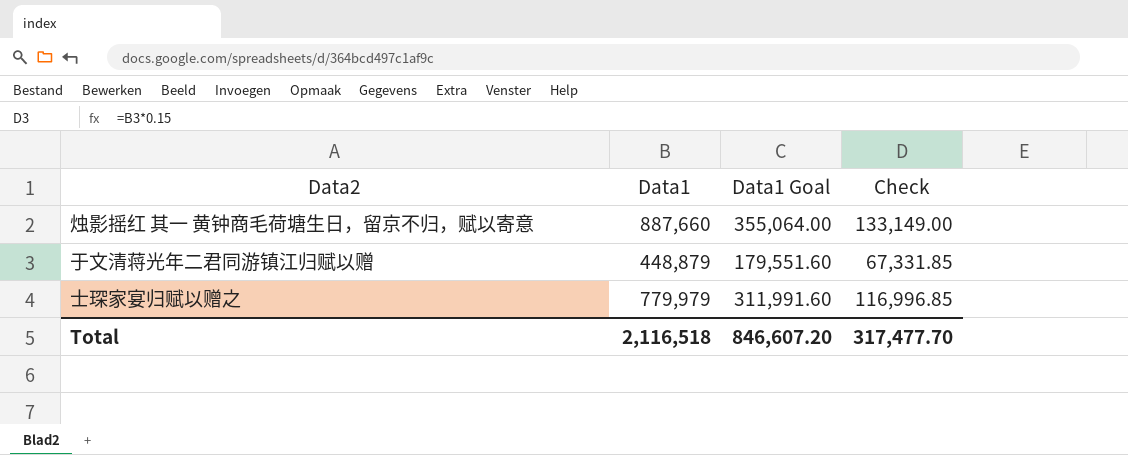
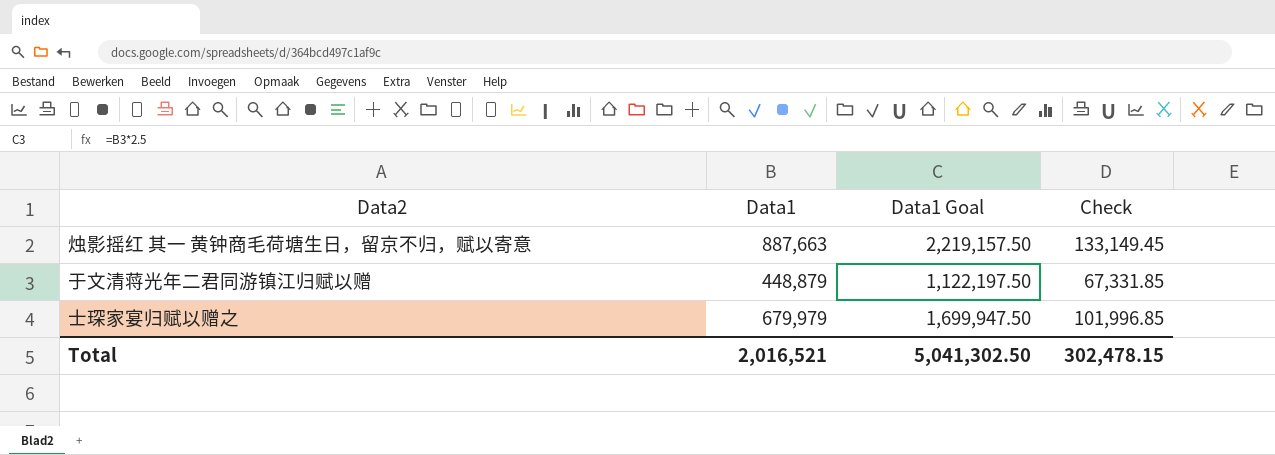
column Data1 Goal | formula: [Data1] * 0.4 -> [Data1] * 2.5
烛影摇红 其一 黄钟商毛荷塘生日，留京不归，赋以寄意 | Data1: 887,660 -> 887,663
烛影摇红 其一 黄钟商毛荷塘生日，留京不归，赋以寄意 | Check: 133,149.00 -> 133,149.45
士琛家宴归赋以赠之 | Data1: 779,979 -> 679,979
士琛家宴归赋以赠之 | Check: 116,996.85 -> 101,996.85
Total | Data1: 2,116,518 -> 2,016,521
Total | Data1 Goal: 846,607.20 -> 5,041,302.50
Total | Check: 317,477.70 -> 302,478.15

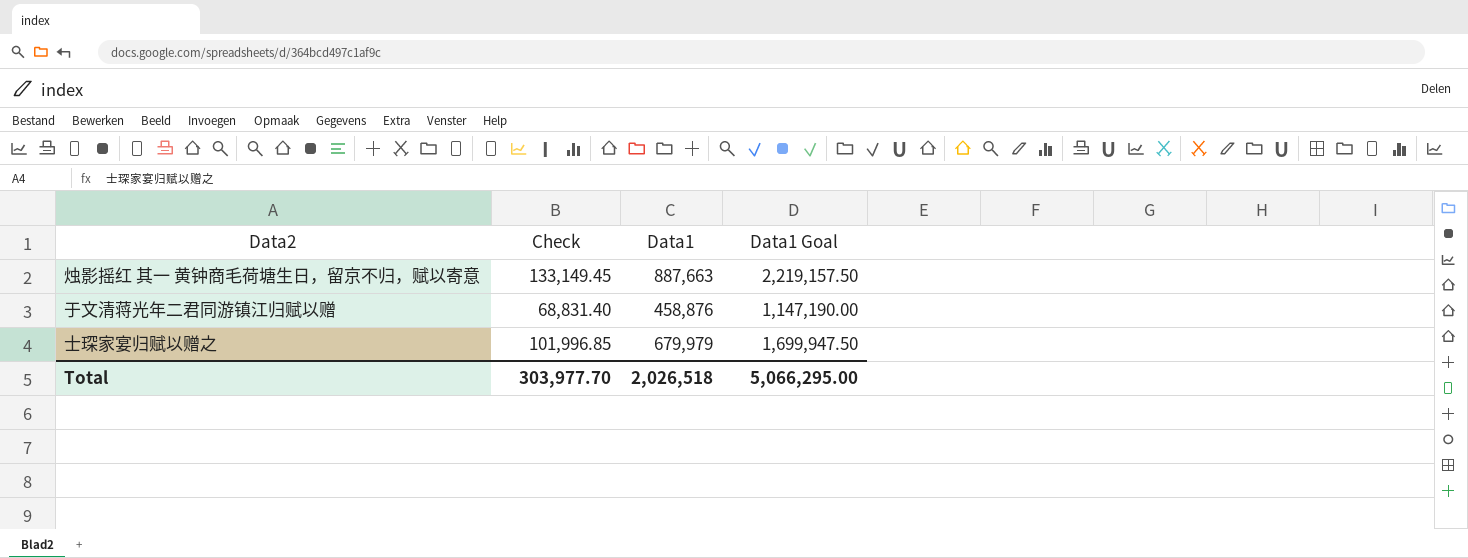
column Check | position: 4 -> 2
于文清蒋光年二君同游镇江归赋以赠 | Check: 67,331.85 -> 68,831.40
于文清蒋光年二君同游镇江归赋以赠 | Data1: 448,879 -> 458,876
于文清蒋光年二君同游镇江归赋以赠 | Data1 Goal: 1,122,197.50 -> 1,147,190.00
Total | Check: 302,478.15 -> 303,977.70
Total | Data1: 2,016,521 -> 2,026,518
Total | Data1 Goal: 5,041,302.50 -> 5,066,295.00

